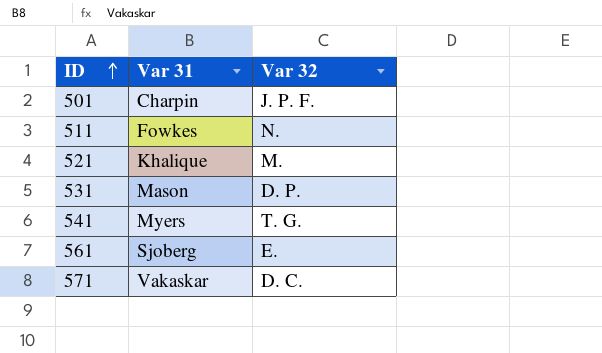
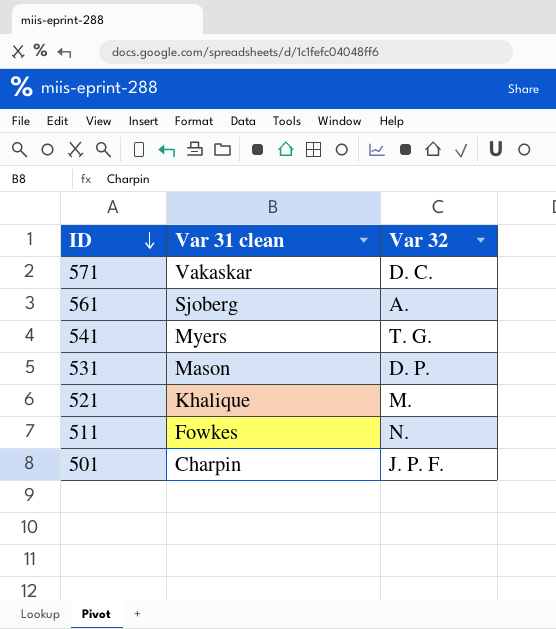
row order: ID ascending -> ID descending
column name: Var 31 -> Var 31 clean
561 | Var 32: E. -> A.

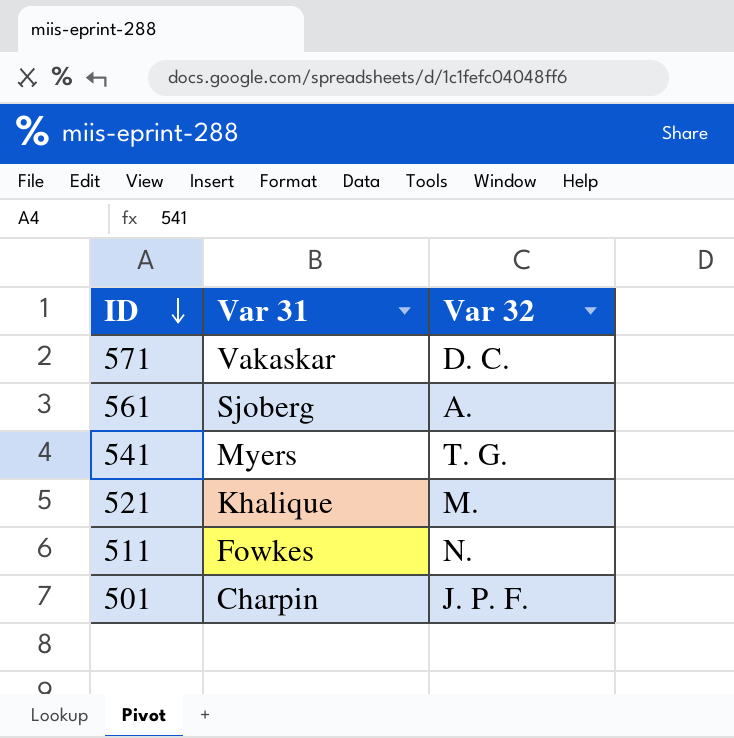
column name: Var 31 clean -> Var 31
row 531: Mason | D. P. -> none

